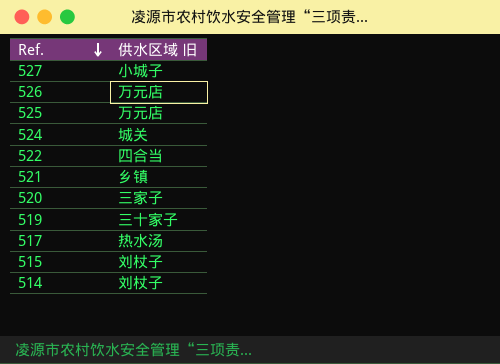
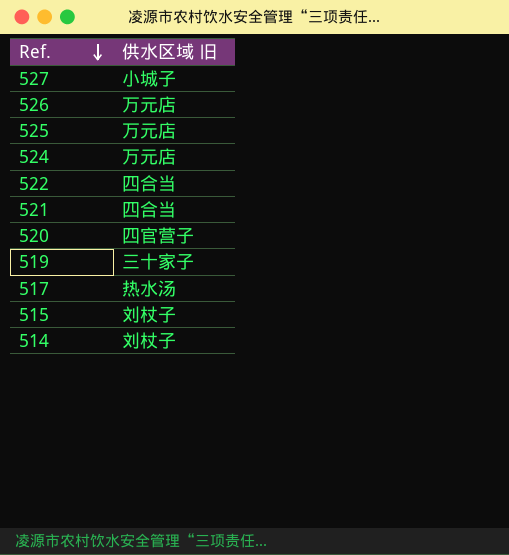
524 | 供水区域 旧: 城关 -> 万元店
521 | 供水区域 旧: 乡镇 -> 四合当
520 | 供水区域 旧: 三家子 -> 四官营子

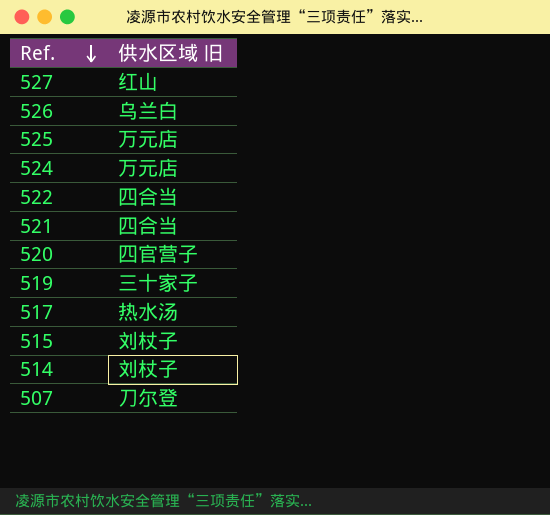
527 | 供水区域 旧: 小城子 -> 红山
526 | 供水区域 旧: 万元店 -> 乌兰白
row 507: none -> 刀尔登

